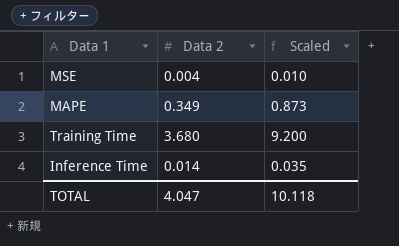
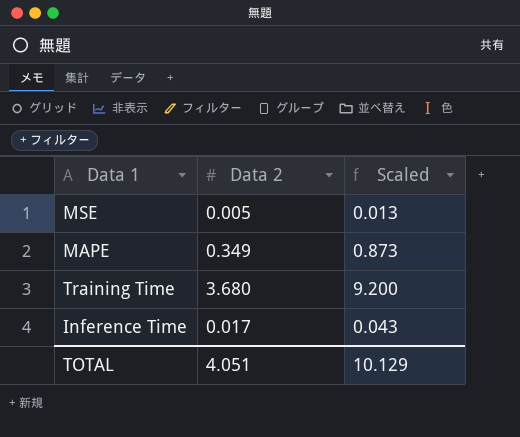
MSE | Data 2: 0.004 -> 0.005
MSE | Scaled: 0.010 -> 0.013
Inference Time | Data 2: 0.014 -> 0.017
Inference Time | Scaled: 0.035 -> 0.043
TOTAL | Data 2: 4.047 -> 4.051
TOTAL | Scaled: 10.118 -> 10.129

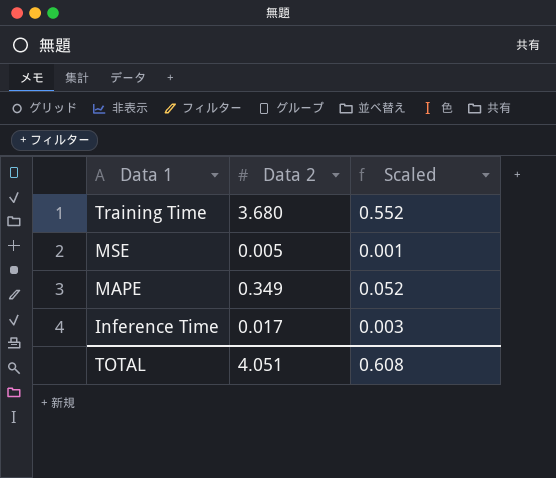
row order: none -> Data 1 descending
column Scaled | formula: [Data 2] * 2.5 -> [Data 2] * 0.15
TOTAL | Scaled: 10.129 -> 0.608

